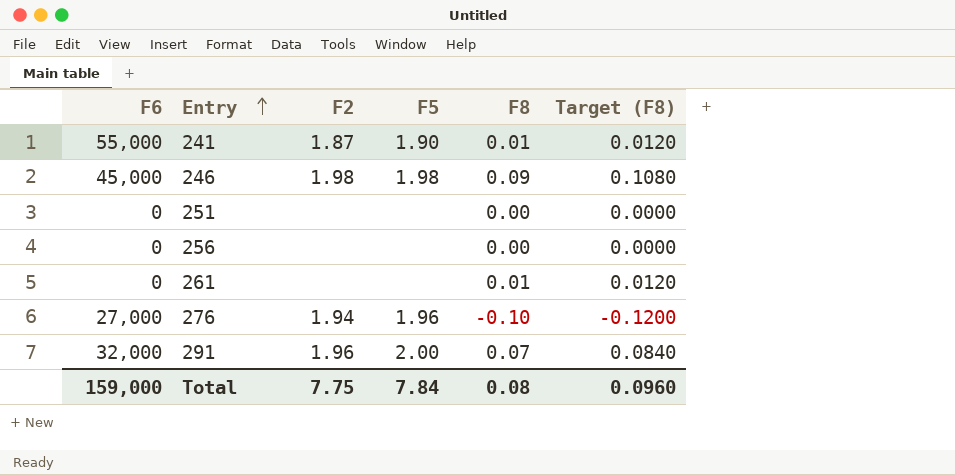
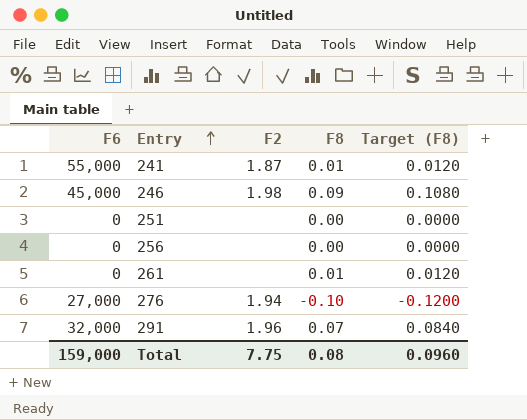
column F5 | position: 4 -> none

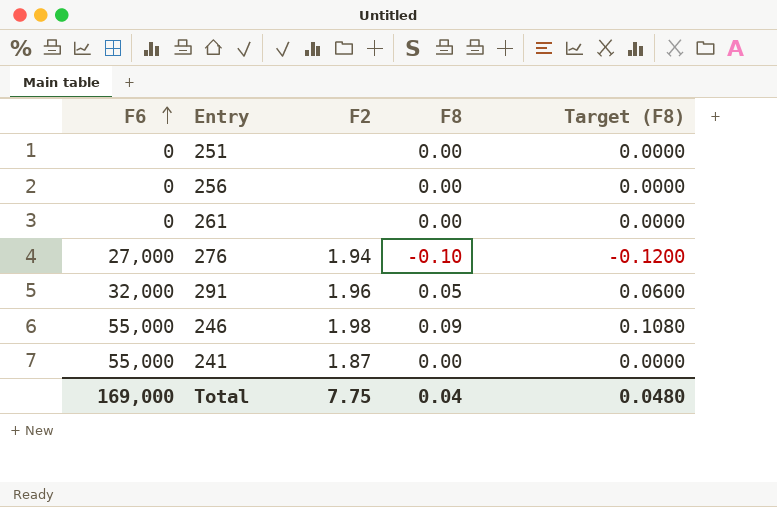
row order: Entry ascending -> F6 ascending
261 | F8: 0.01 -> 0.00
261 | Target (F8): 0.0120 -> 0.0000
291 | F8: 0.07 -> 0.05
291 | Target (F8): 0.0840 -> 0.0600
246 | F6: 45,000 -> 55,000
241 | F8: 0.01 -> 0.00
241 | Target (F8): 0.0120 -> 0.0000
Total | F6: 159,000 -> 169,000
Total | F8: 0.08 -> 0.04
Total | Target (F8): 0.0960 -> 0.0480

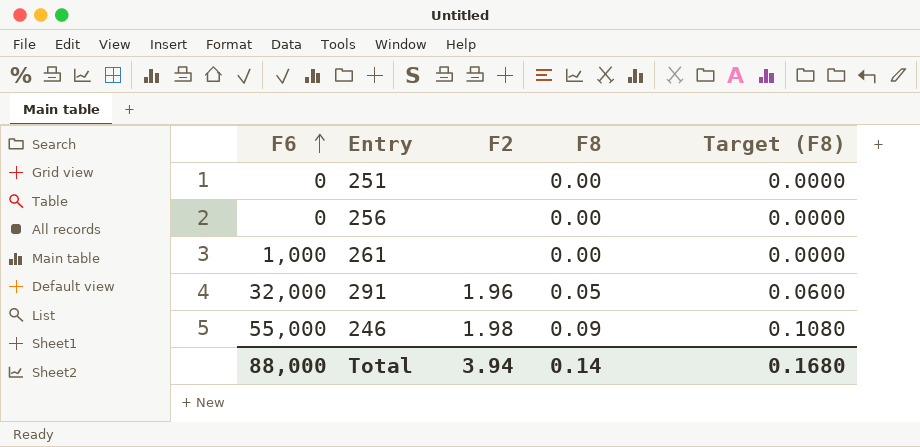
row 276: 27,000 | 1.94 | -0.10 | -0.1200 -> none
row 241: 55,000 | 1.87 | 0.00 | 0.0000 -> none
261 | F6: 0 -> 1,000
Total | F6: 169,000 -> 88,000
Total | F2: 7.75 -> 3.94
Total | F8: 0.04 -> 0.14
Total | Target (F8): 0.0480 -> 0.1680

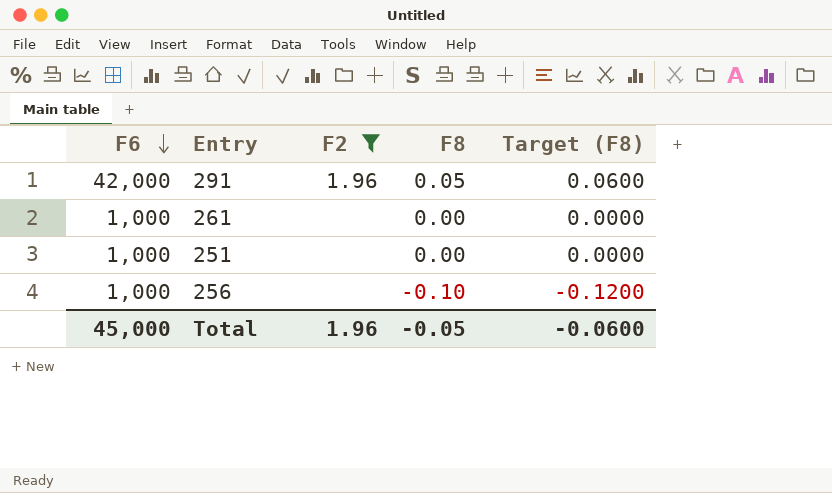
filter: none -> F2 != 1.98
row order: F6 ascending -> F6 descending
291 | F6: 32,000 -> 42,000
251 | F6: 0 -> 1,000
256 | F6: 0 -> 1,000
256 | F8: 0.00 -> -0.10
256 | Target (F8): 0.0000 -> -0.1200
Total | F6: 88,000 -> 45,000
Total | F2: 3.94 -> 1.96
Total | F8: 0.14 -> -0.05
Total | Target (F8): 0.1680 -> -0.0600

